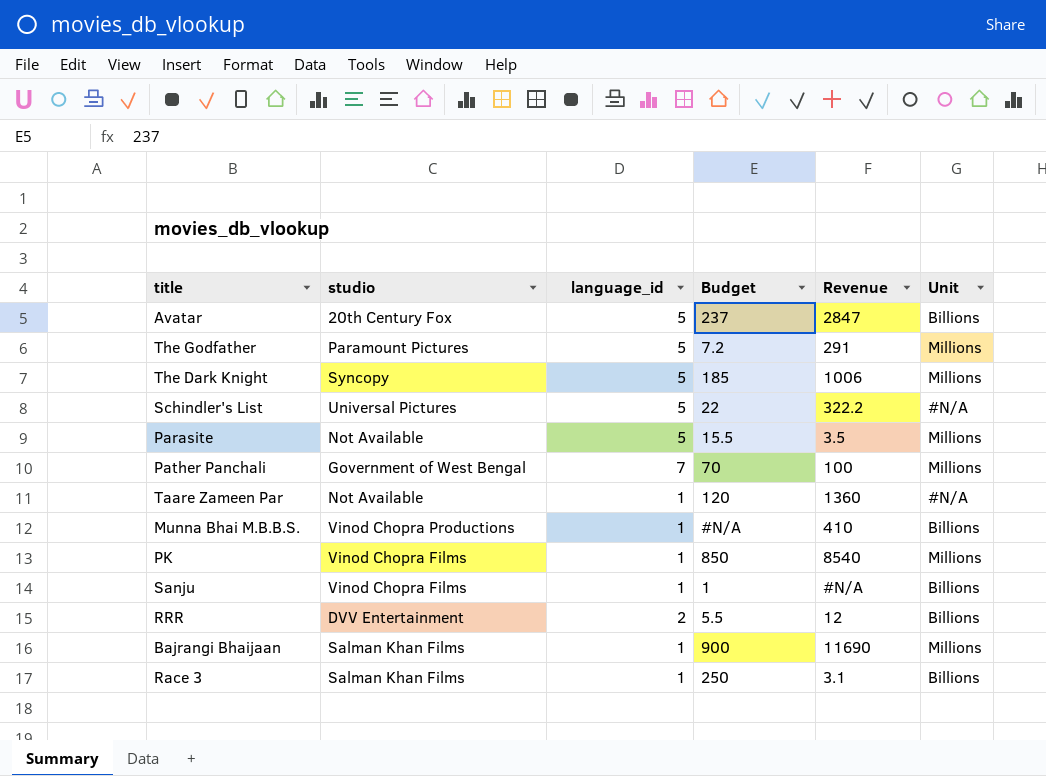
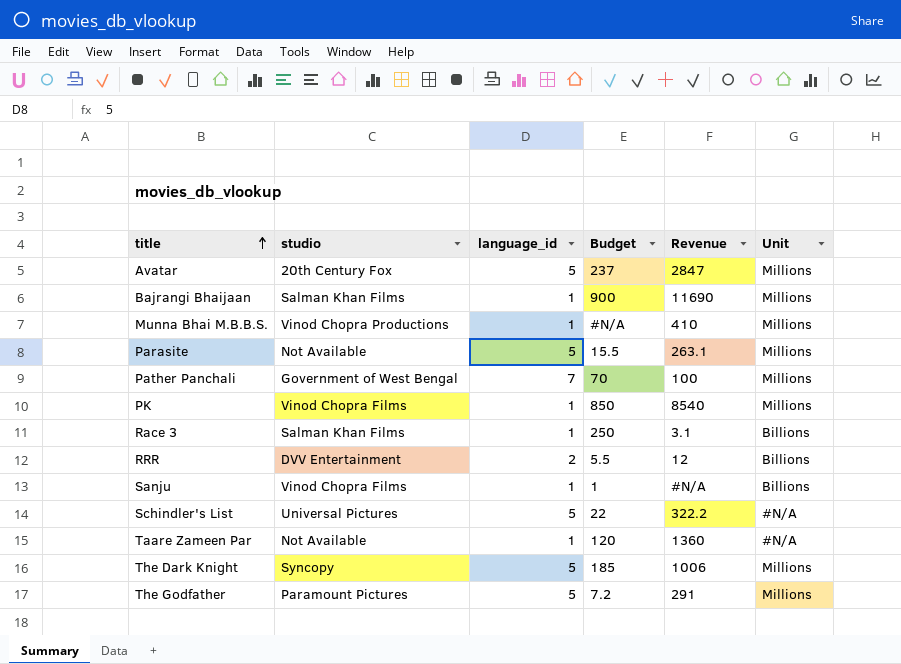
row order: none -> title ascending
Avatar | Unit: Billions -> Millions
Munna Bhai M.B.B.S. | Unit: Billions -> Millions
Parasite | Revenue: 3.5 -> 263.1

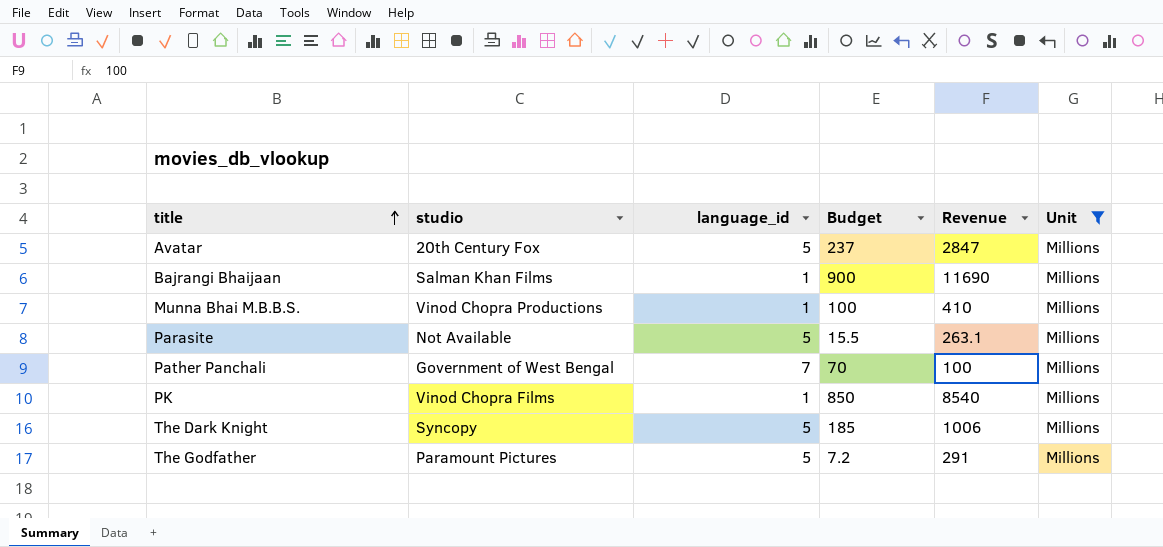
filter: none -> Unit = Millions
Munna Bhai M.B.B.S. | Budget: #N/A -> 100

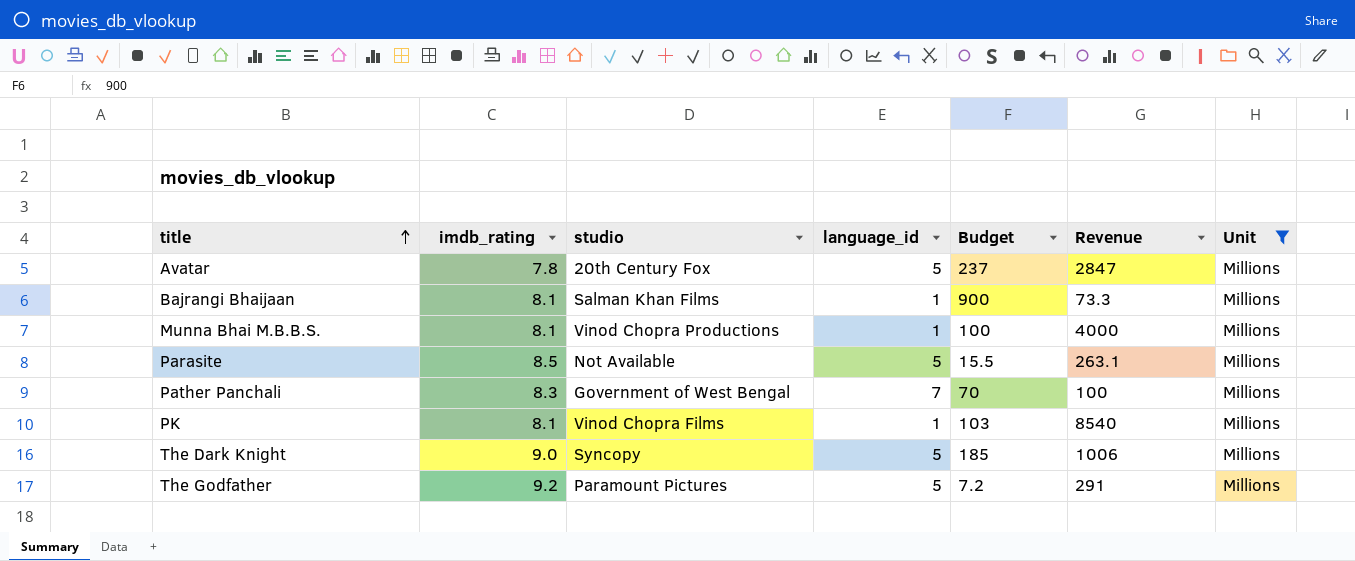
column imdb_rating | position: none -> 2
Bajrangi Bhaijaan | Revenue: 11690 -> 73.3
Munna Bhai M.B.B.S. | Revenue: 410 -> 4000
PK | Budget: 850 -> 103

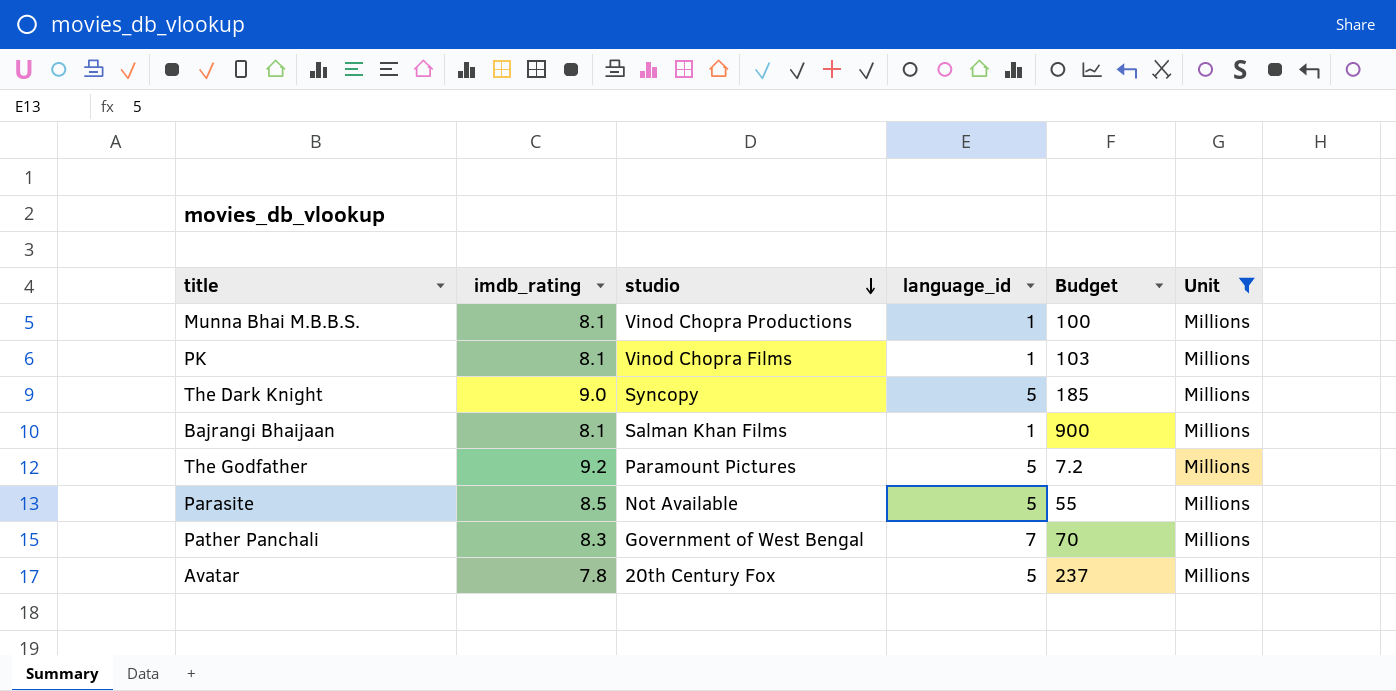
row order: title ascending -> studio descending
column Revenue | position: 6 -> none
Parasite | Budget: 15.5 -> 55

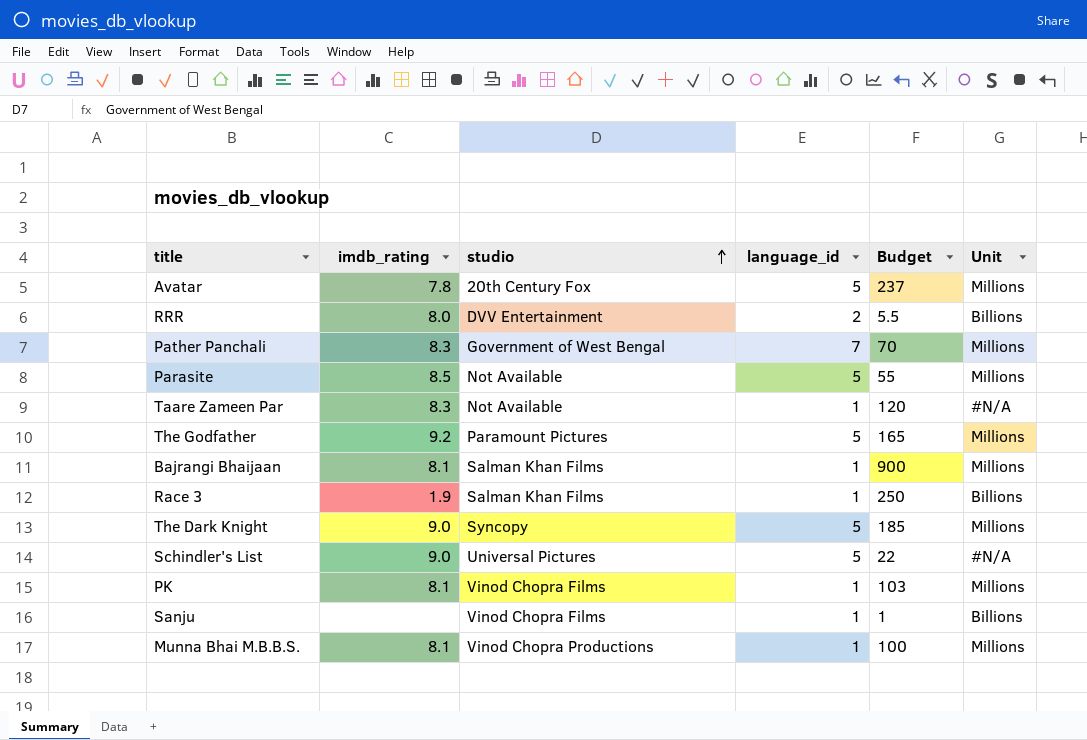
filter: Unit = Millions -> none
row order: studio descending -> studio ascending
The Godfather | Budget: 7.2 -> 165

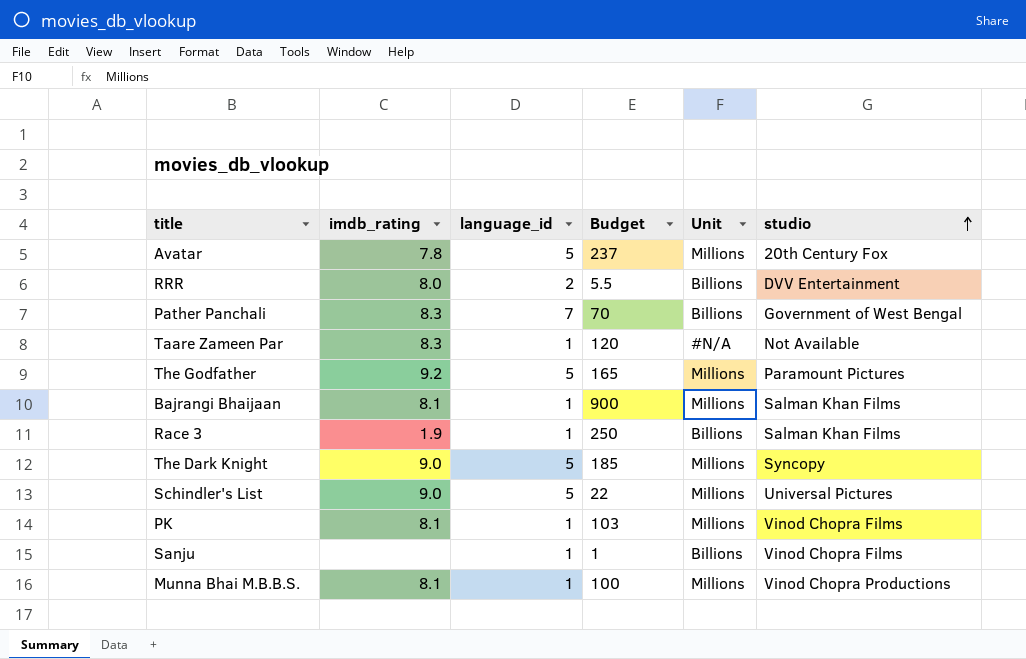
column studio | position: 3 -> 6
row Parasite: 8.5 | Not Available | 5 | 55 | Millions -> none
Pather Panchali | Unit: Millions -> Billions
Schindler's List | Unit: #N/A -> Millions

